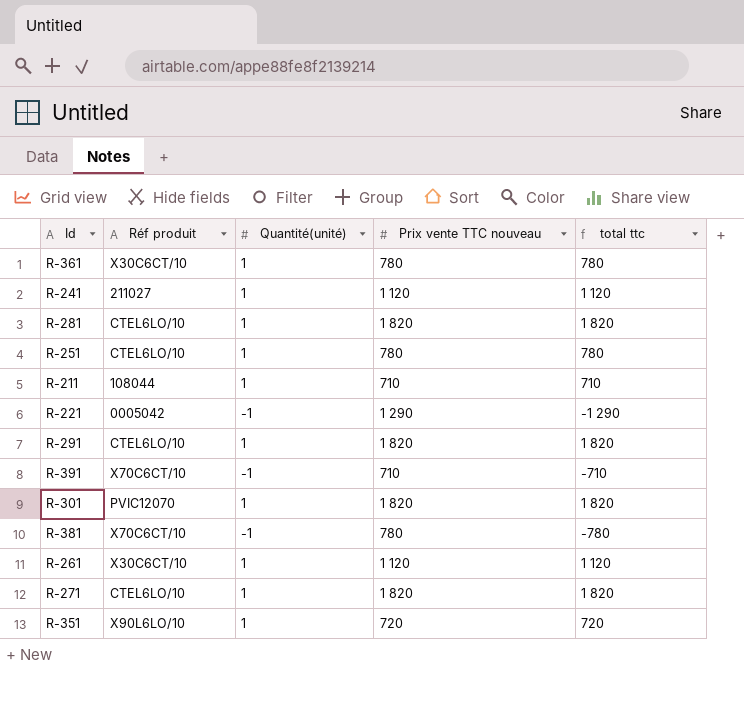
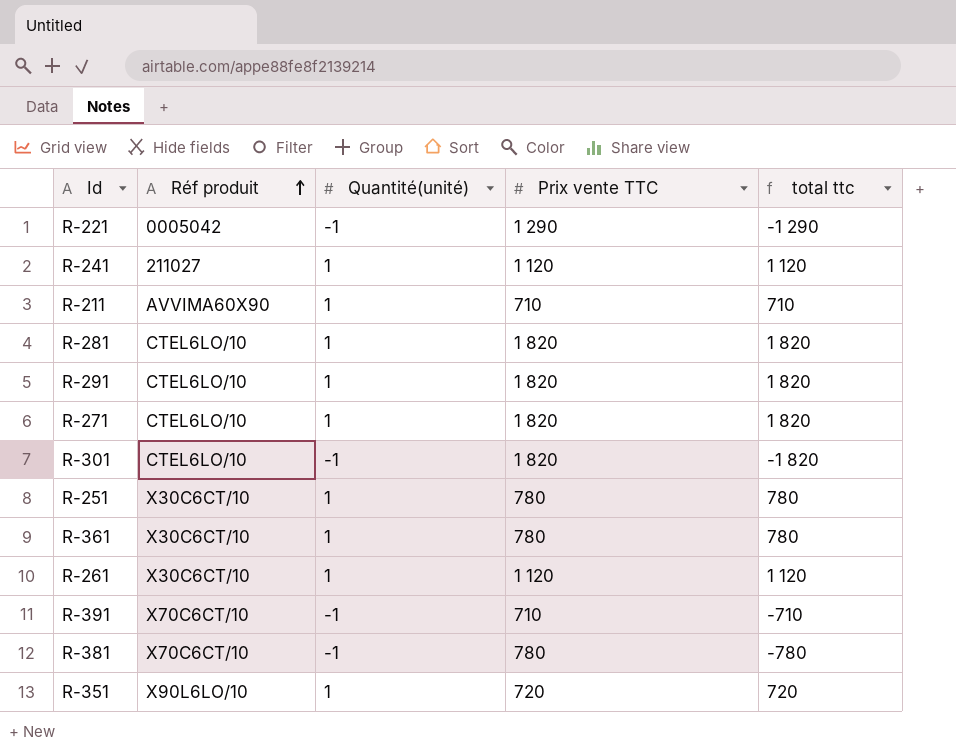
row order: none -> Réf produit ascending
column name: Prix vente TTC nouveau -> Prix vente TTC
R-211 | Réf produit: 108044 -> AVVIMA60X90
R-301 | Réf produit: PVIC12070 -> CTEL6LO/10
R-301 | Quantité(unité): 1 -> -1
R-301 | total ttc: 1 820 -> -1 820
R-251 | Réf produit: CTEL6LO/10 -> X30C6CT/10

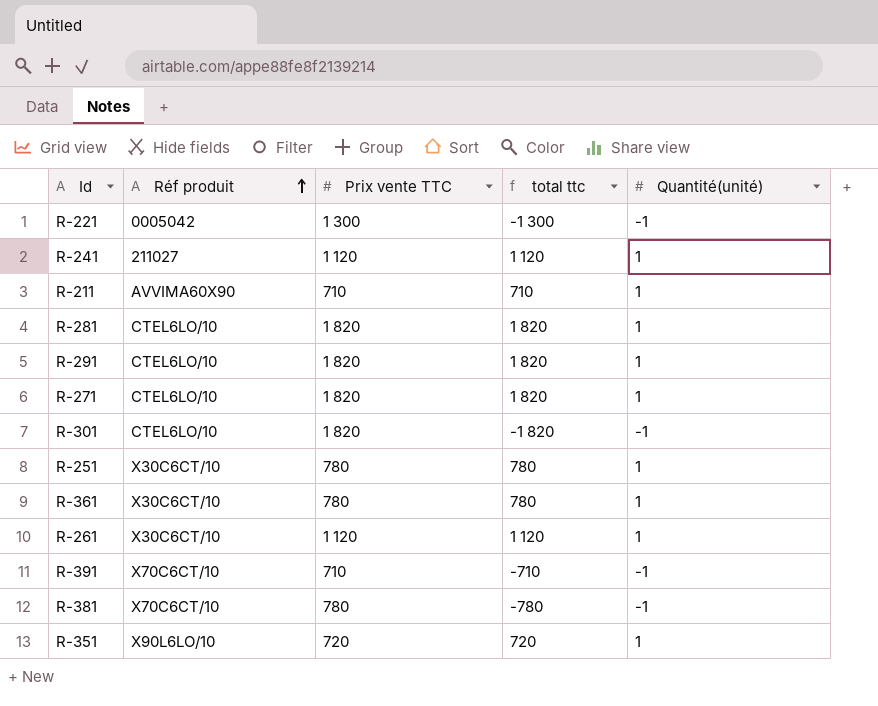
column Quantité(unité) | position: 3 -> 5
R-221 | Prix vente TTC: 1 290 -> 1 300
R-221 | total ttc: -1 290 -> -1 300

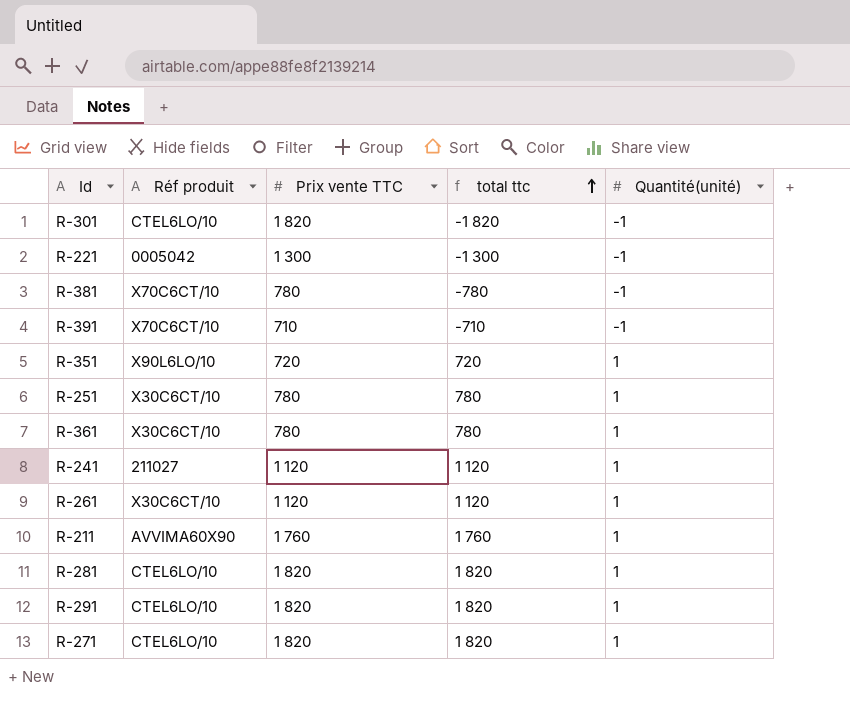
row order: Réf produit ascending -> total ttc ascending
R-211 | Prix vente TTC: 710 -> 1 760
R-211 | total ttc: 710 -> 1 760

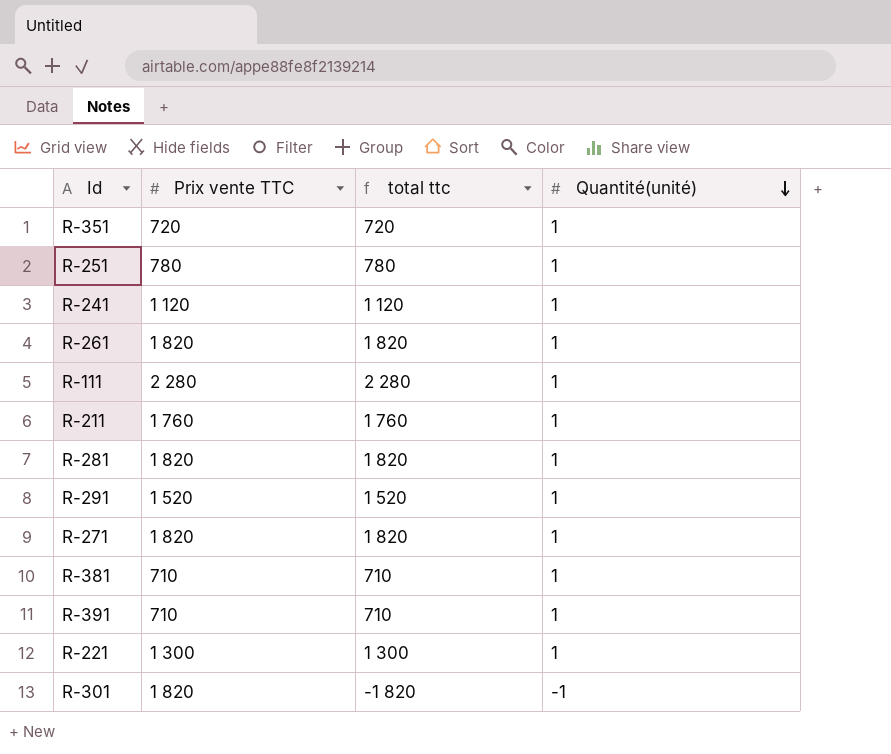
row order: total ttc ascending -> Quantité(unité) descending
column Réf produit | position: 2 -> none
row R-361: X30C6CT/10 | 780 | 780 | 1 -> none
R-261 | Prix vente TTC: 1 120 -> 1 820
R-261 | total ttc: 1 120 -> 1 820
row R-111: none -> 2 280 | 2 280 | 1
R-291 | Prix vente TTC: 1 820 -> 1 520
R-291 | total ttc: 1 820 -> 1 520
R-381 | Prix vente TTC: 780 -> 710
R-381 | total ttc: -780 -> 710
R-381 | Quantité(unité): -1 -> 1
R-391 | total ttc: -710 -> 710
R-391 | Quantité(unité): -1 -> 1
R-221 | total ttc: -1 300 -> 1 300
R-221 | Quantité(unité): -1 -> 1

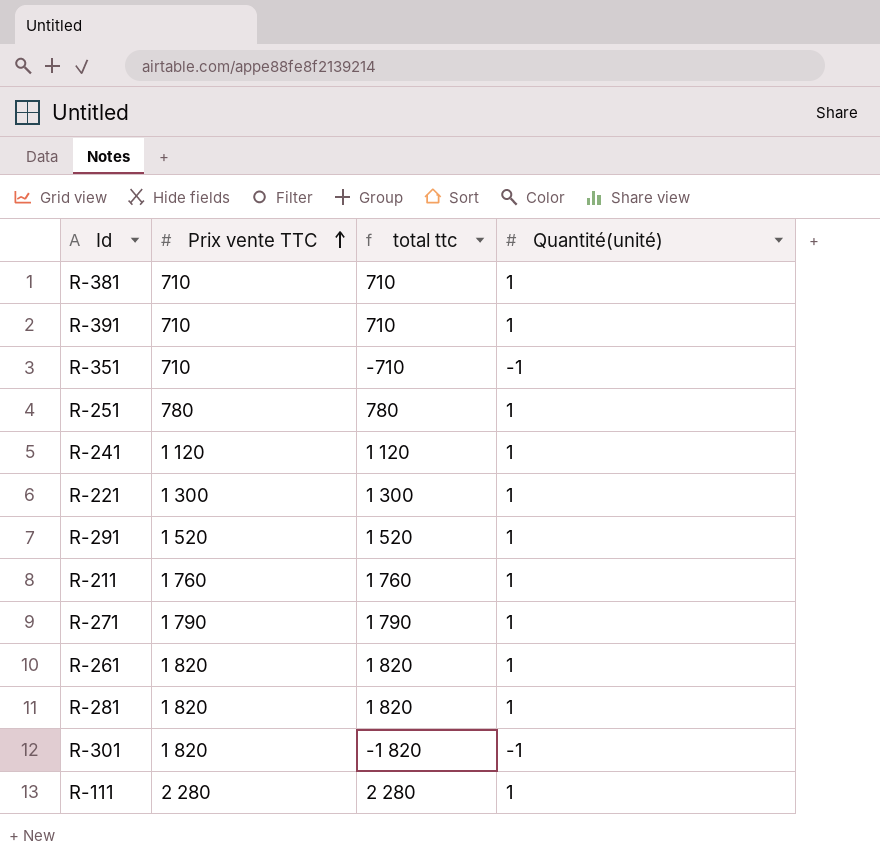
row order: Quantité(unité) descending -> Prix vente TTC ascending
R-351 | Prix vente TTC: 720 -> 710
R-351 | total ttc: 720 -> -710
R-351 | Quantité(unité): 1 -> -1
R-271 | Prix vente TTC: 1 820 -> 1 790
R-271 | total ttc: 1 820 -> 1 790

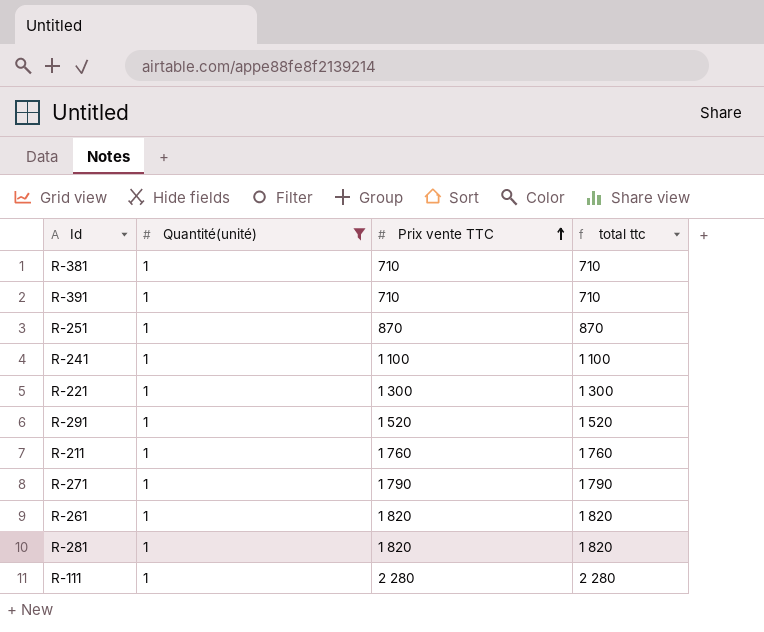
filter: none -> Quantité(unité) = 1
column Quantité(unité) | position: 4 -> 2
R-251 | Prix vente TTC: 780 -> 870
R-251 | total ttc: 780 -> 870
R-241 | Prix vente TTC: 1 120 -> 1 100
R-241 | total ttc: 1 120 -> 1 100

